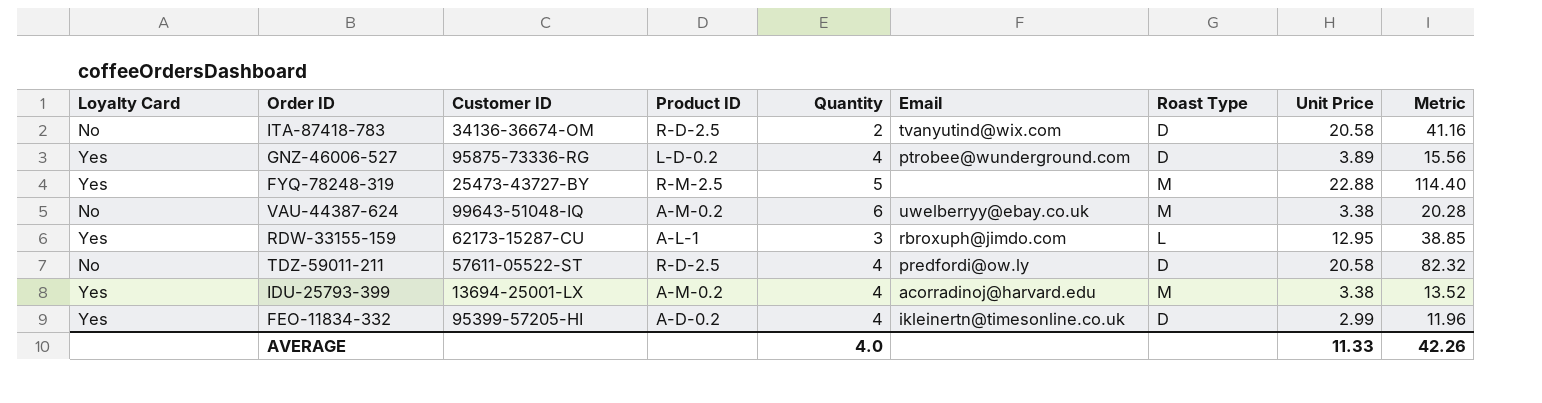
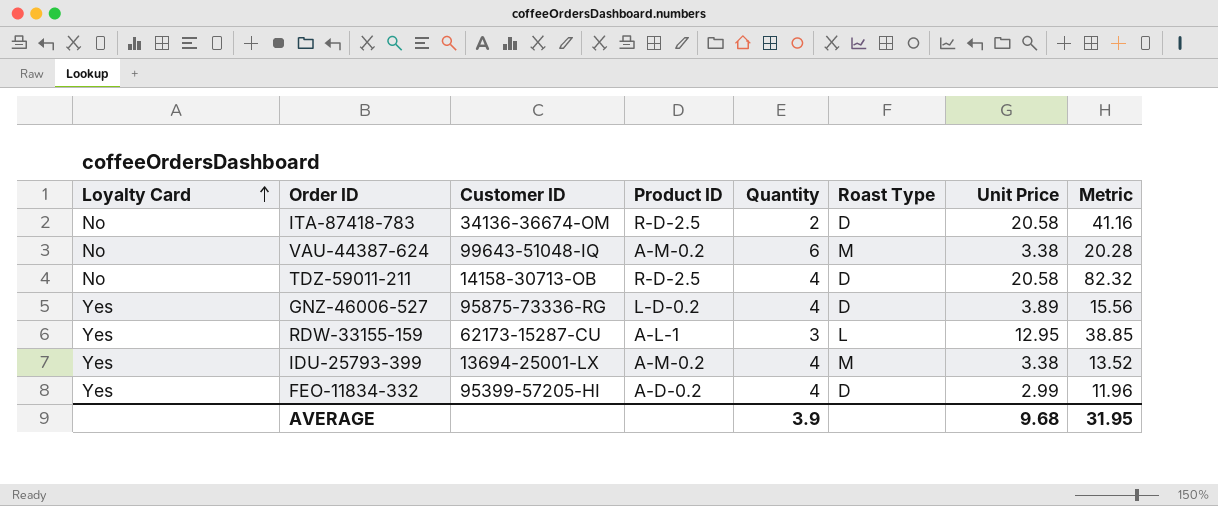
row order: none -> Loyalty Card ascending
column Email | position: 6 -> none
row FYQ-78248-319: Yes | 25473-43727-BY | R-M-2.5 | 5 | none | M | 22.88 | 114.40 -> none
TDZ-59011-211 | Customer ID: 57611-05522-ST -> 14158-30713-OB
AVERAGE | Quantity: 4.0 -> 3.9
AVERAGE | Unit Price: 11.33 -> 9.68
AVERAGE | Metric: 42.26 -> 31.95

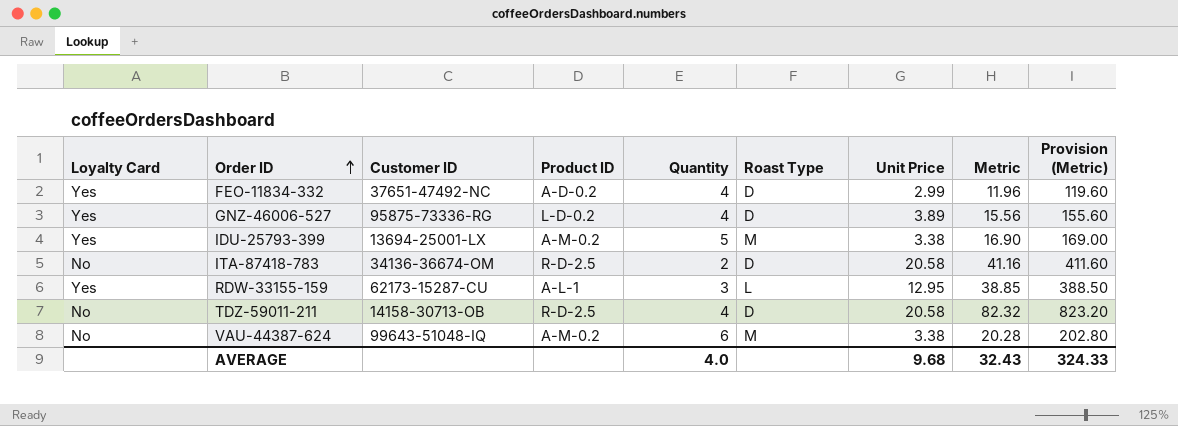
row order: Loyalty Card ascending -> Order ID ascending
column Provision (Metric) | formula: none -> [Metric] * 10
FEO-11834-332 | Customer ID: 95399-57205-HI -> 37651-47492-NC
IDU-25793-399 | Quantity: 4 -> 5
IDU-25793-399 | Metric: 13.52 -> 16.90
AVERAGE | Quantity: 3.9 -> 4.0
AVERAGE | Metric: 31.95 -> 32.43

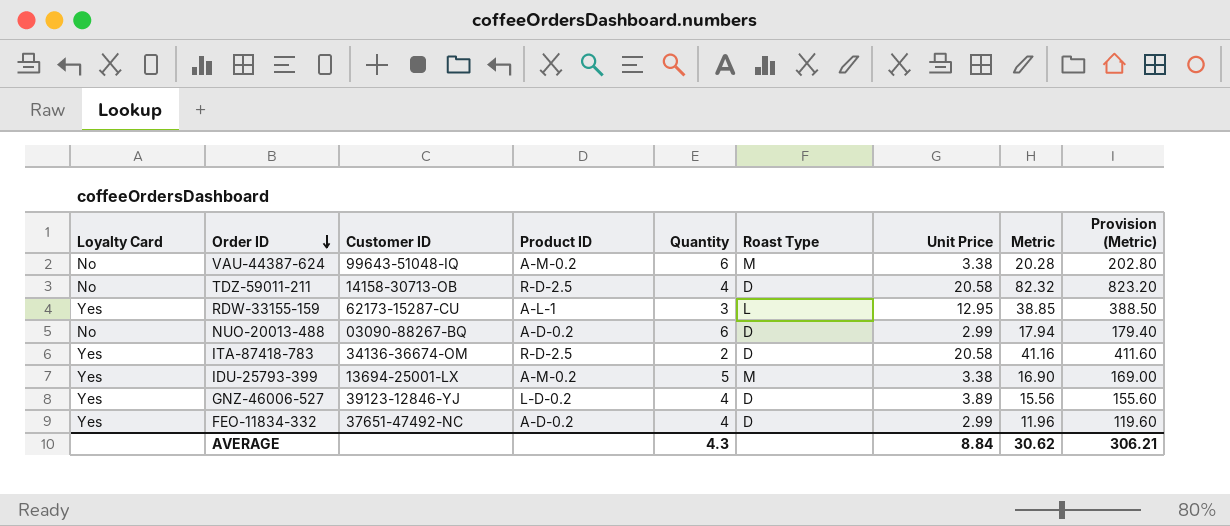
row order: Order ID ascending -> Order ID descending
row NUO-20013-488: none -> No | 03090-88267-BQ | A-D-0.2 | 6 | D | 2.99 | 17.94 | 179.40
ITA-87418-783 | Loyalty Card: No -> Yes
GNZ-46006-527 | Customer ID: 95875-73336-RG -> 39123-12846-YJ
AVERAGE | Quantity: 4.0 -> 4.3
AVERAGE | Unit Price: 9.68 -> 8.84
AVERAGE | Metric: 32.43 -> 30.62
AVERAGE | Provision (Metric): 324.33 -> 306.21

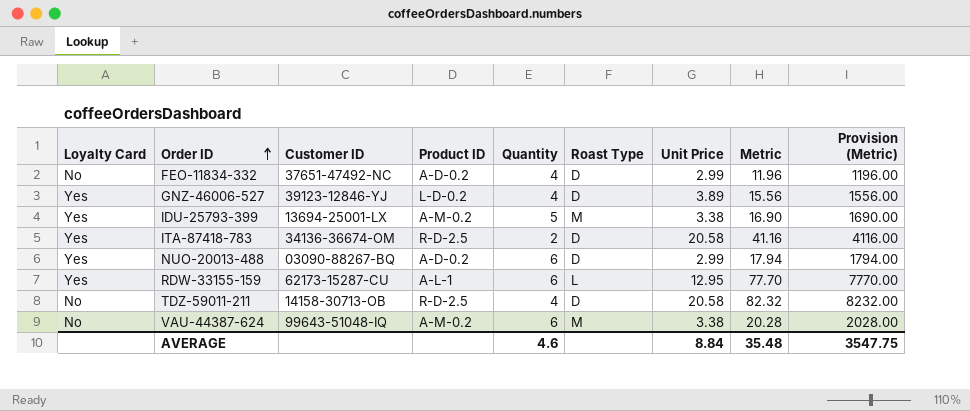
row order: Order ID descending -> Order ID ascending
column Provision (Metric) | formula: [Metric] * 10 -> [Metric] * 100
FEO-11834-332 | Loyalty Card: Yes -> No
NUO-20013-488 | Loyalty Card: No -> Yes
RDW-33155-159 | Quantity: 3 -> 6
RDW-33155-159 | Metric: 38.85 -> 77.70
AVERAGE | Quantity: 4.3 -> 4.6
AVERAGE | Metric: 30.62 -> 35.48
AVERAGE | Provision (Metric): 306.21 -> 3547.75

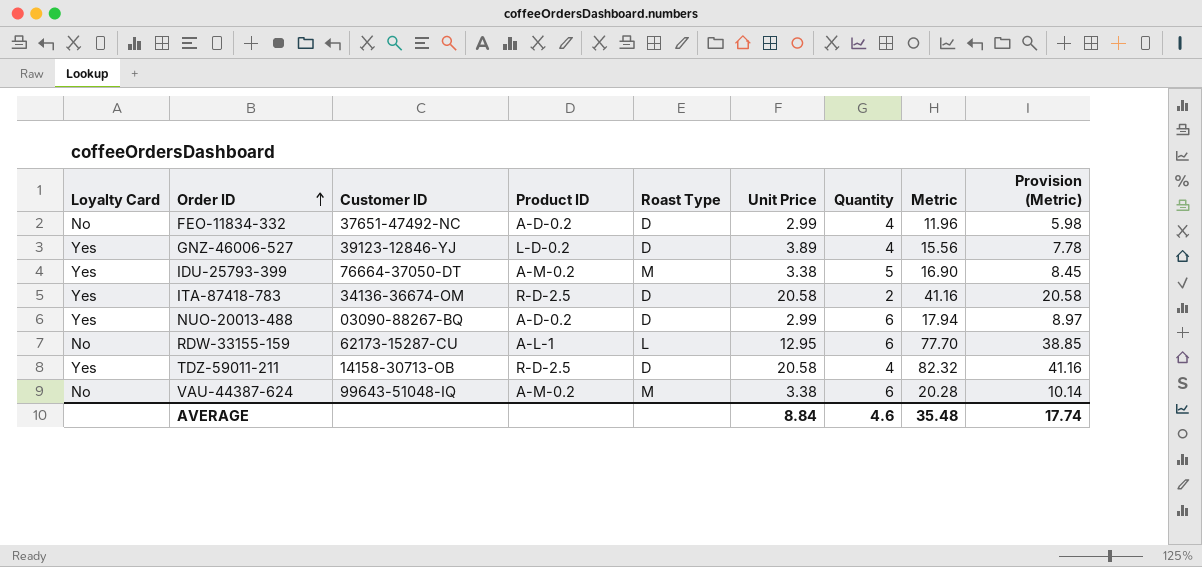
column Quantity | position: 5 -> 7
column Provision (Metric) | formula: [Metric] * 100 -> [Metric] * 0.5
IDU-25793-399 | Customer ID: 13694-25001-LX -> 76664-37050-DT
RDW-33155-159 | Loyalty Card: Yes -> No
TDZ-59011-211 | Loyalty Card: No -> Yes
AVERAGE | Provision (Metric): 3547.75 -> 17.74

